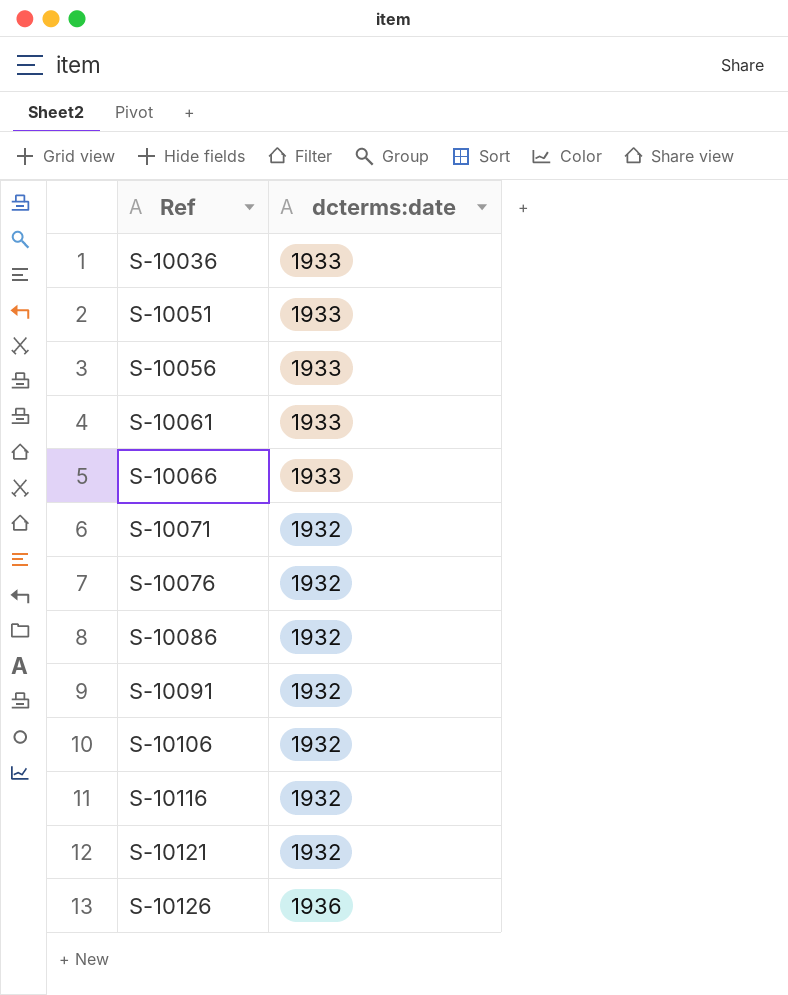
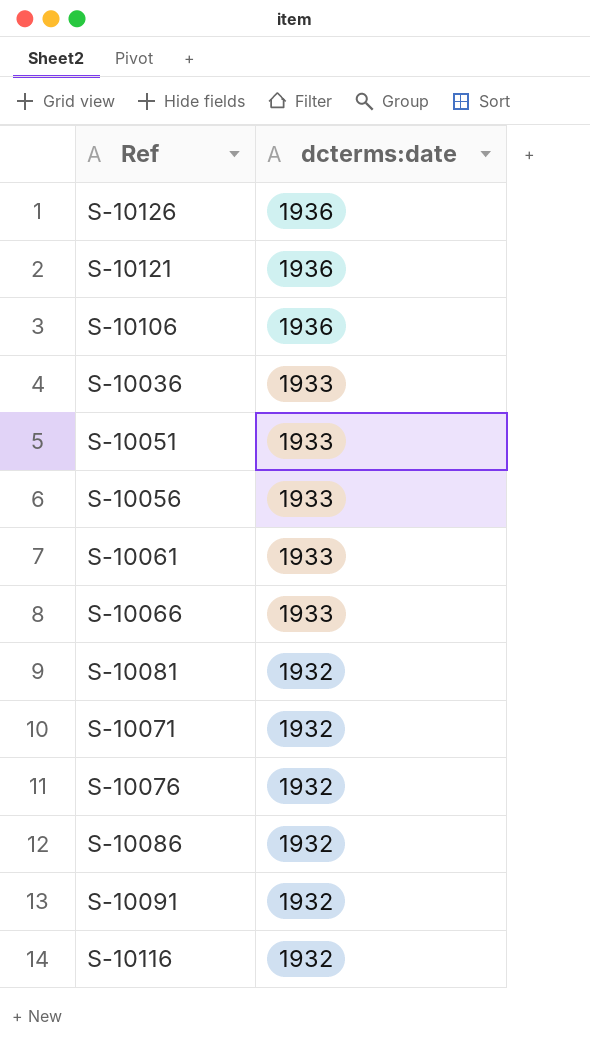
row order: Ref ascending -> dcterms:date descending
S-10121 | dcterms:date: 1932 -> 1936
S-10106 | dcterms:date: 1932 -> 1936
row S-10081: none -> 1932

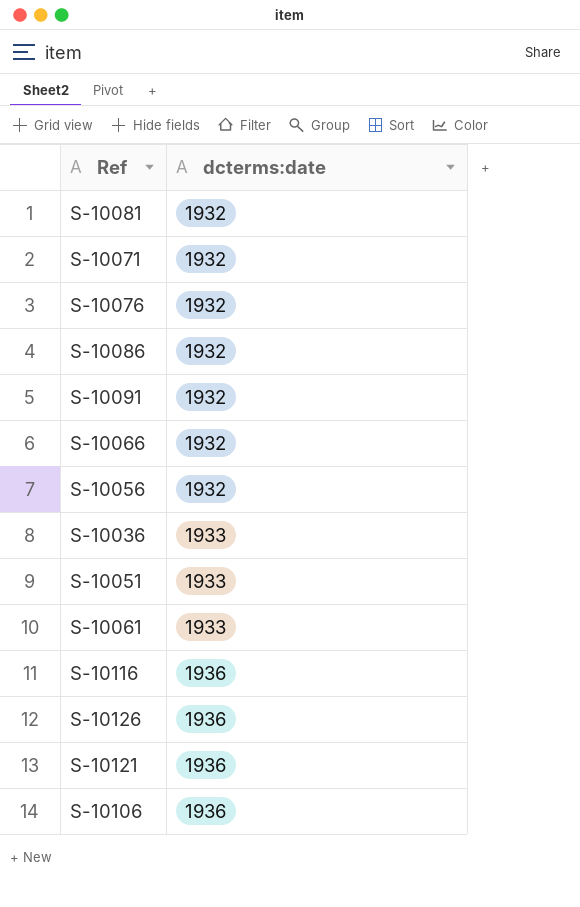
row order: dcterms:date descending -> dcterms:date ascending
S-10066 | dcterms:date: 1933 -> 1932
S-10056 | dcterms:date: 1933 -> 1932
S-10116 | dcterms:date: 1932 -> 1936

